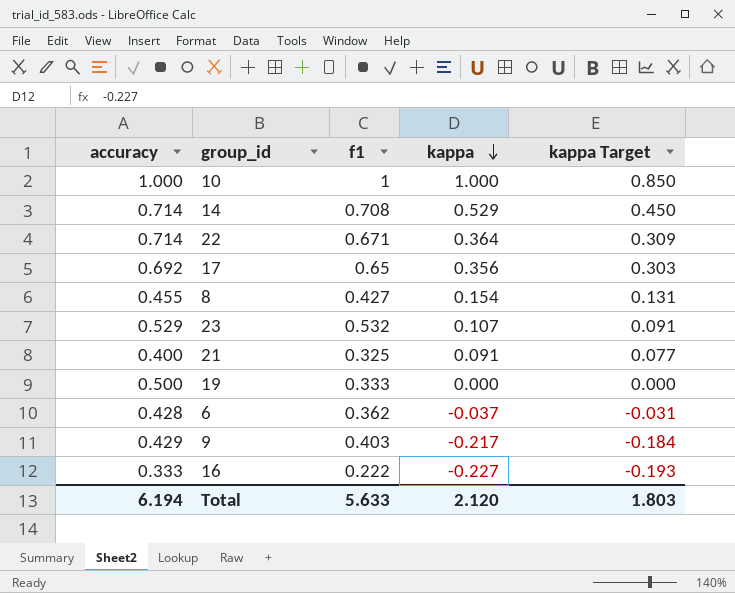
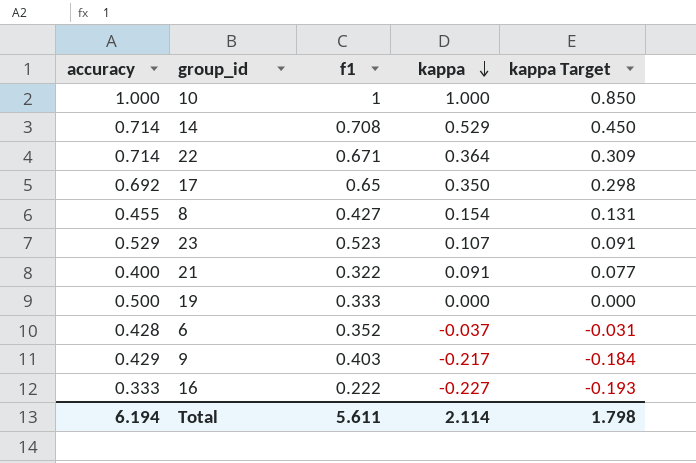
17 | kappa: 0.356 -> 0.350
17 | kappa Target: 0.303 -> 0.298
23 | f1: 0.532 -> 0.523
21 | f1: 0.325 -> 0.322
6 | f1: 0.362 -> 0.352
Total | f1: 5.633 -> 5.611
Total | kappa: 2.120 -> 2.114
Total | kappa Target: 1.803 -> 1.798

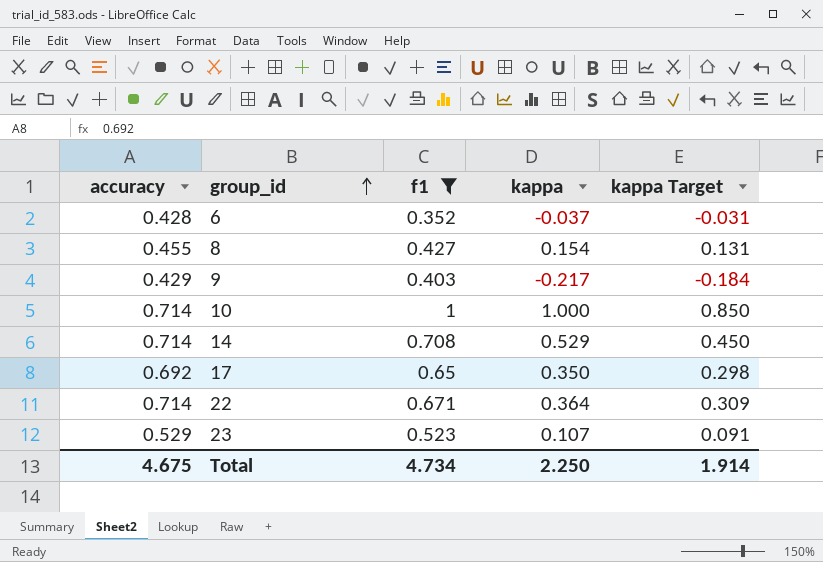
filter: none -> f1 >= 0.352
row order: kappa descending -> group_id ascending
10 | accuracy: 1.000 -> 0.714
Total | accuracy: 6.194 -> 4.675
Total | f1: 5.611 -> 4.734
Total | kappa: 2.114 -> 2.250
Total | kappa Target: 1.798 -> 1.914

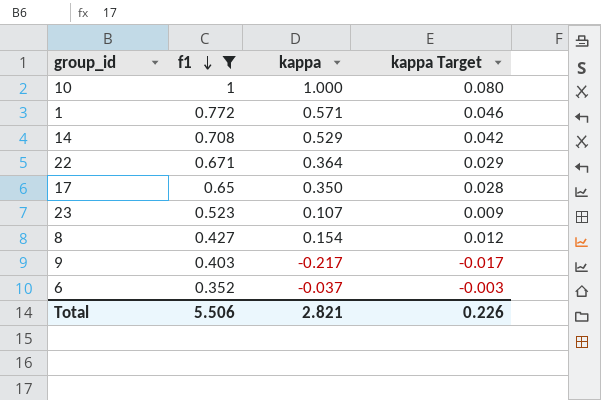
row order: group_id ascending -> f1 descending
column accuracy | position: 1 -> none
column kappa Target | formula: [kappa] * 0.85 -> [kappa] * 0.08
row 1: none -> 0.772 | 0.571 | 0.046
Total | f1: 4.734 -> 5.506
Total | kappa: 2.250 -> 2.821
Total | kappa Target: 1.914 -> 0.226

